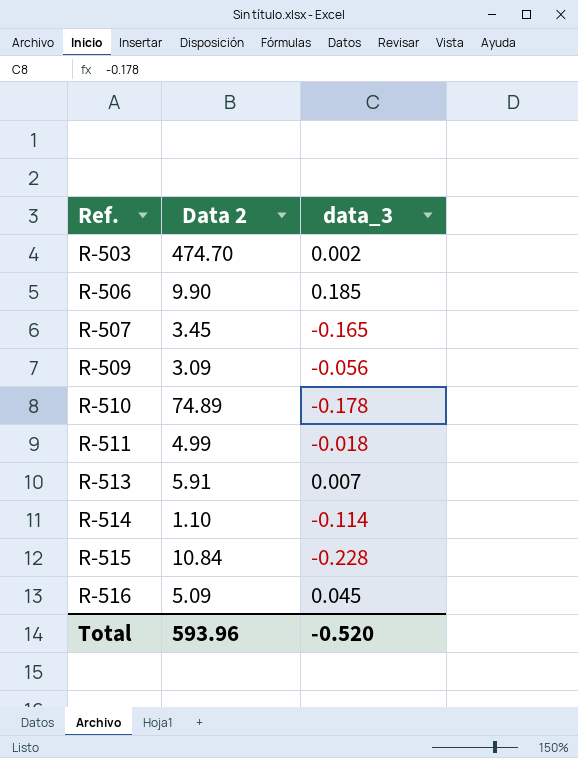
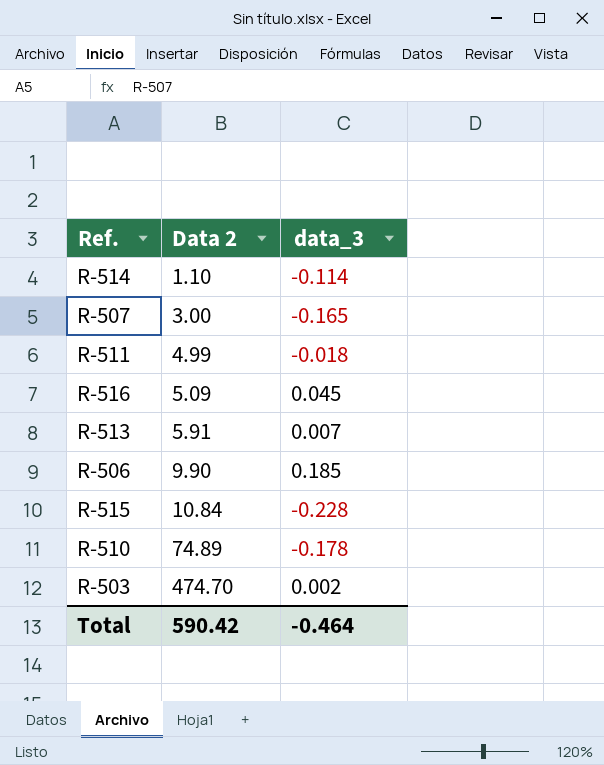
row order: Ref. ascending -> Data 2 ascending
row R-509: 3.09 | -0.056 -> none
R-507 | Data 2: 3.45 -> 3.00
Total | Data 2: 593.96 -> 590.42
Total | data_3: -0.520 -> -0.464

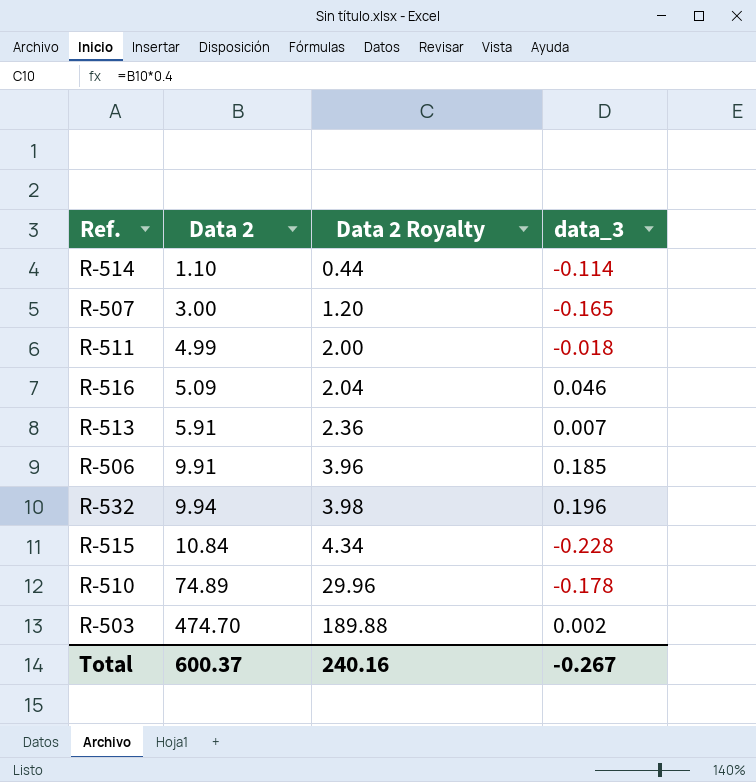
column Data 2 Royalty | formula: none -> [Data 2] * 0.4
R-516 | data_3: 0.045 -> 0.046
R-506 | Data 2: 9.90 -> 9.91
row R-532: none -> 9.94 | 3.98 | 0.196
Total | Data 2: 590.42 -> 600.37
Total | data_3: -0.464 -> -0.267

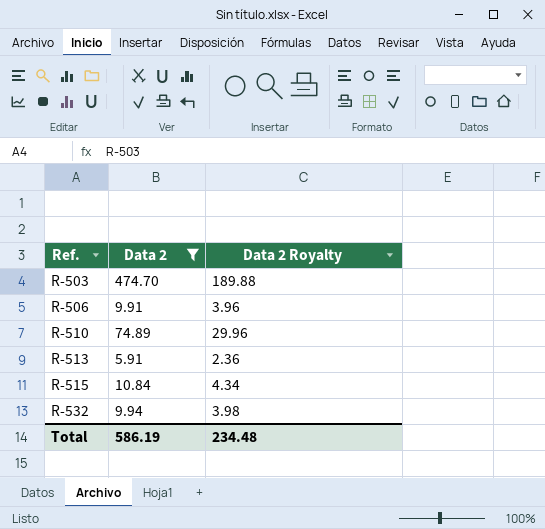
filter: none -> Data 2 >= 5.91
row order: Data 2 ascending -> Ref. ascending
column data_3 | position: 4 -> none
Total | Data 2: 600.37 -> 586.19
Total | Data 2 Royalty: 240.16 -> 234.48

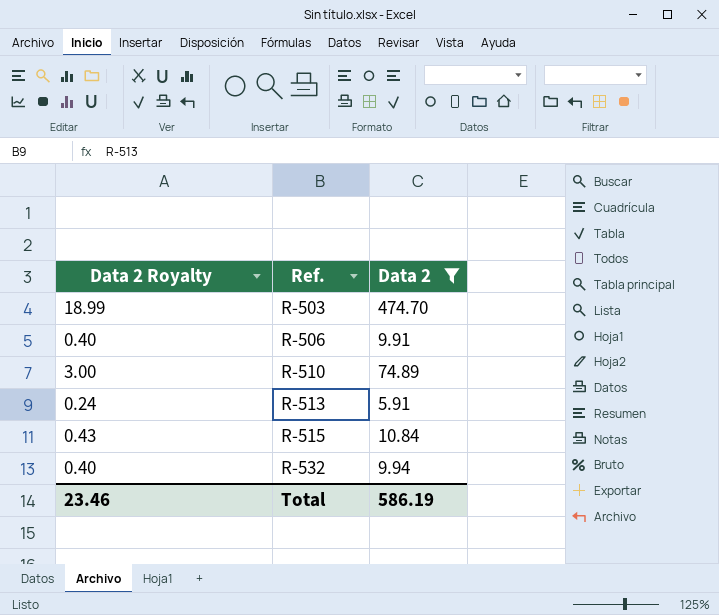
column Data 2 Royalty | formula: [Data 2] * 0.4 -> [Data 2] * 0.04
column Data 2 Royalty | position: 3 -> 1
Total | Data 2 Royalty: 234.48 -> 23.46

